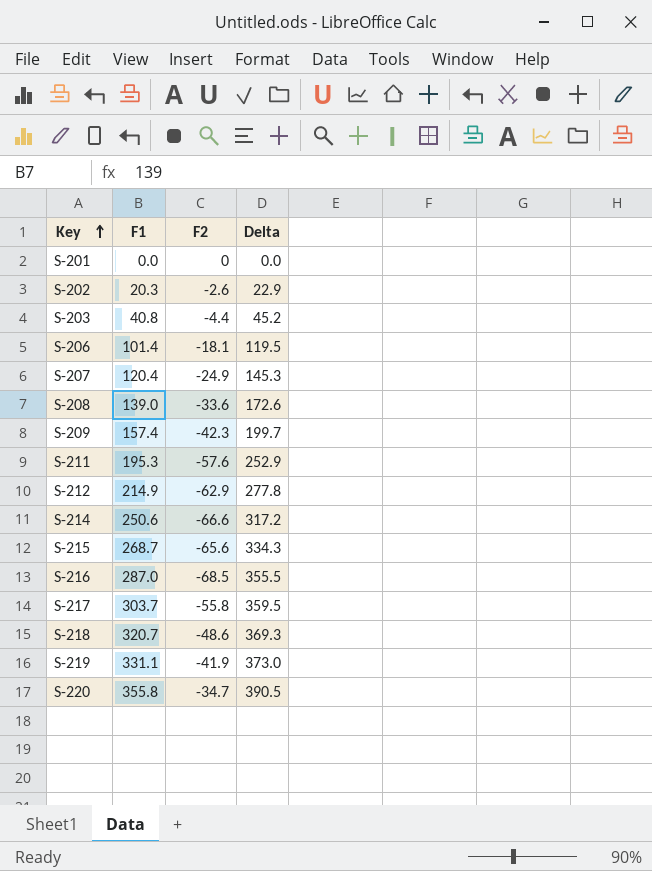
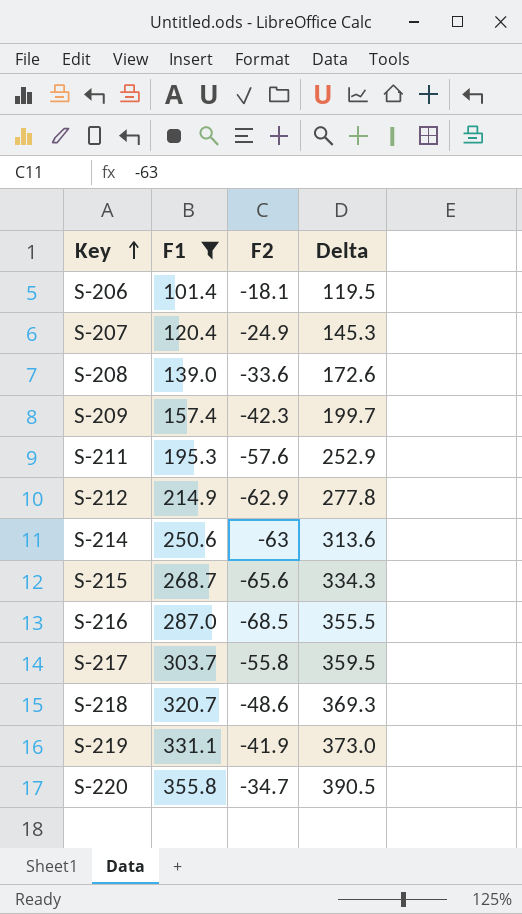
filter: none -> F1 >= 101.4
S-214 | F2: -66.6 -> -63
S-214 | Delta: 317.2 -> 313.6

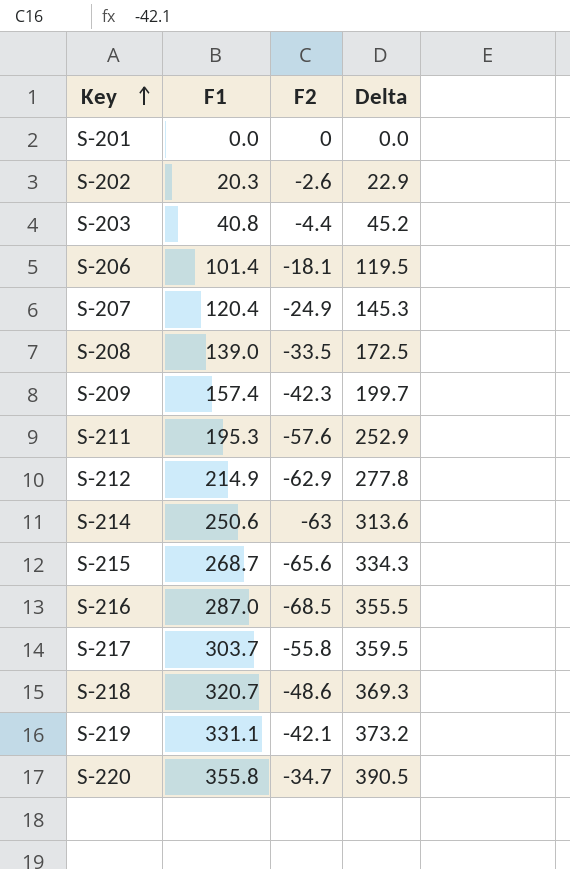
filter: F1 >= 101.4 -> none
S-208 | F2: -33.6 -> -33.5
S-208 | Delta: 172.6 -> 172.5
S-219 | F2: -41.9 -> -42.1
S-219 | Delta: 373.0 -> 373.2

